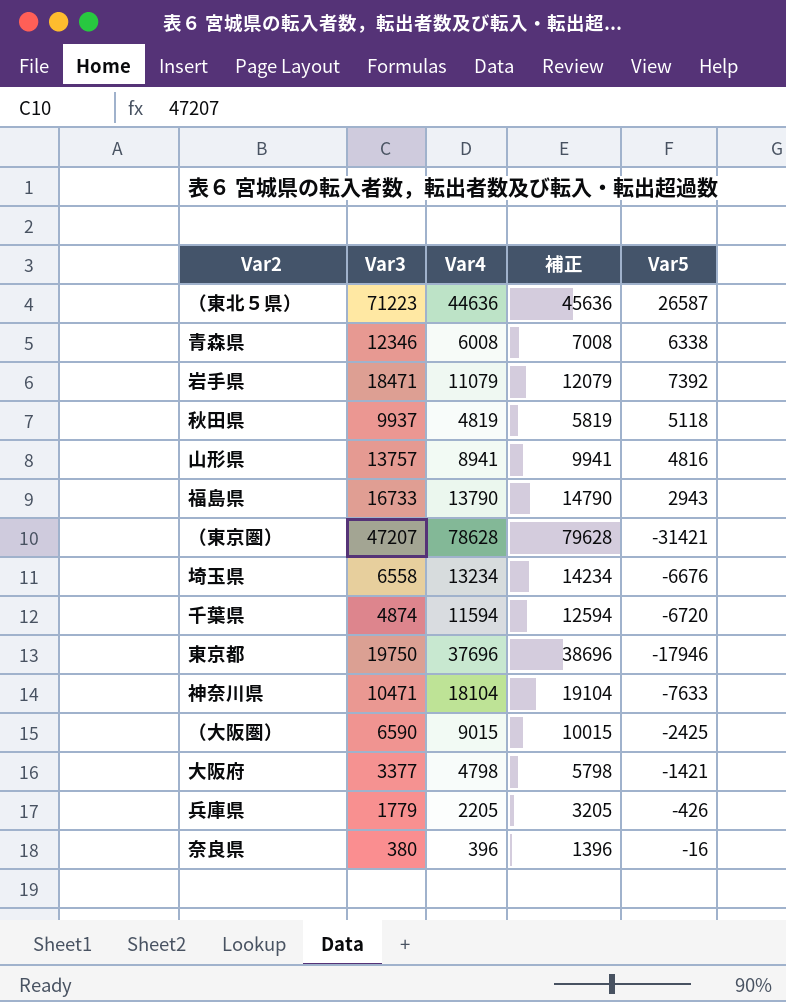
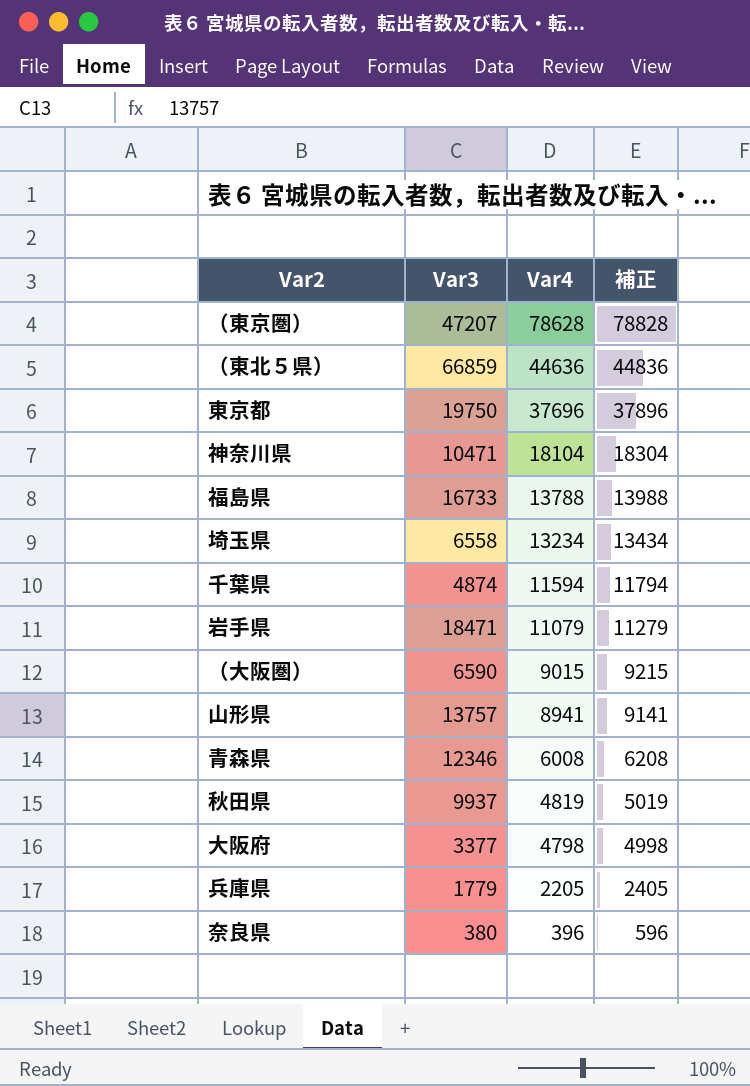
row order: none -> Var4 descending
column Var5 | formula: [Var3] - [Var4] -> none
column 補正 | formula: [Var4] + 1000 -> [Var4] + 200
（東北５県） | Var3: 71223 -> 66859
福島県 | Var4: 13790 -> 13788

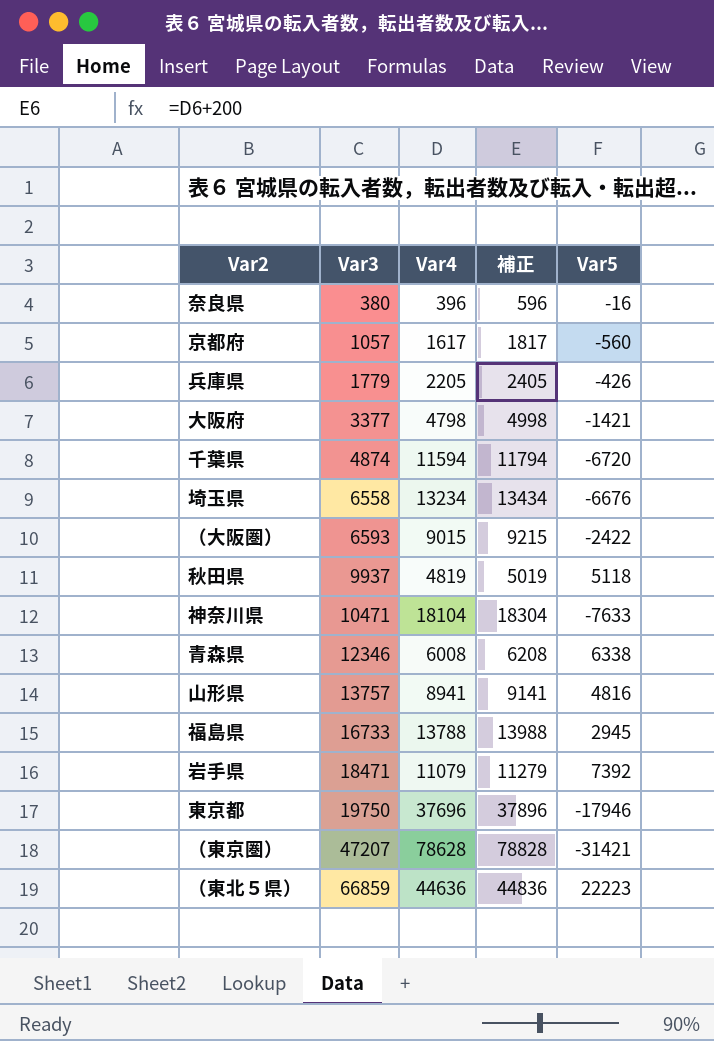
row order: Var4 descending -> Var3 ascending
column Var5 | formula: none -> [Var3] - [Var4]
row 京都府: none -> 1057 | 1617 | 1817 | -560
（大阪圏） | Var3: 6590 -> 6593

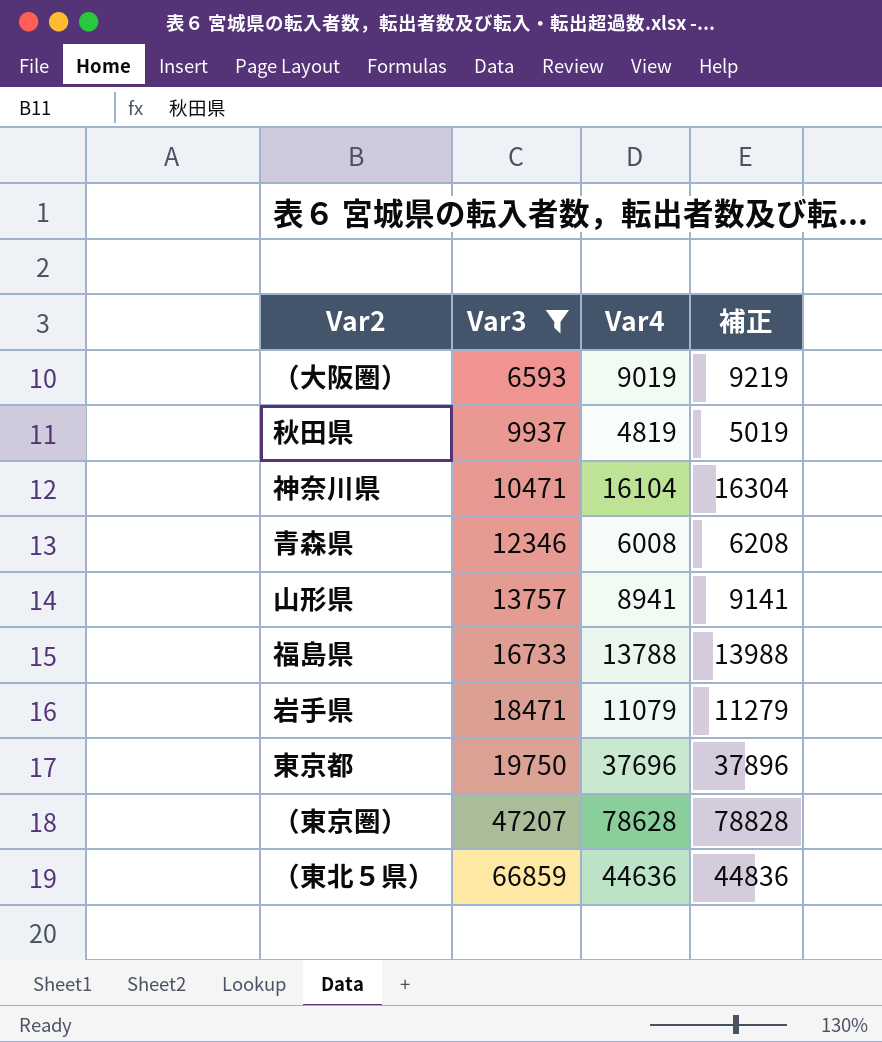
filter: none -> Var3 >= 6593
column Var5 | formula: [Var3] - [Var4] -> none
（大阪圏） | Var4: 9015 -> 9019
（大阪圏） | 補正: 9215 -> 9219
神奈川県 | Var4: 18104 -> 16104
神奈川県 | 補正: 18304 -> 16304

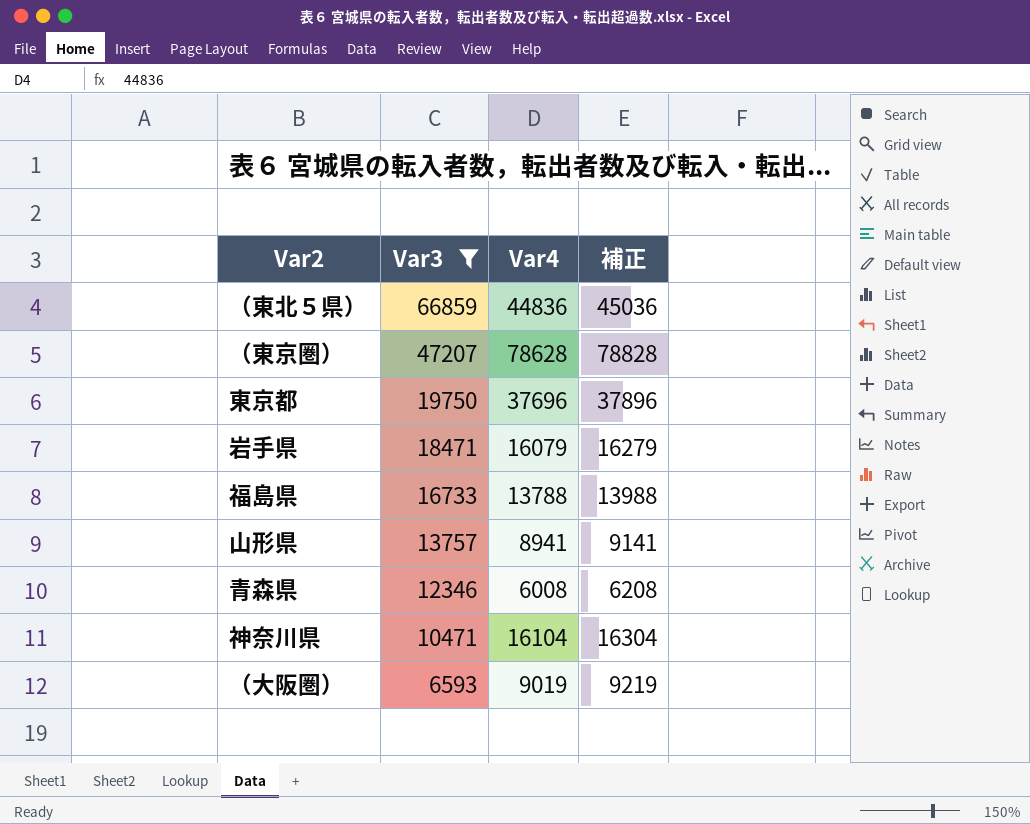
row order: Var3 ascending -> Var3 descending
row 秋田県: 9937 | 4819 | 5019 -> none
（東北５県） | Var4: 44636 -> 44836
（東北５県） | 補正: 44836 -> 45036
岩手県 | Var4: 11079 -> 16079
岩手県 | 補正: 11279 -> 16279

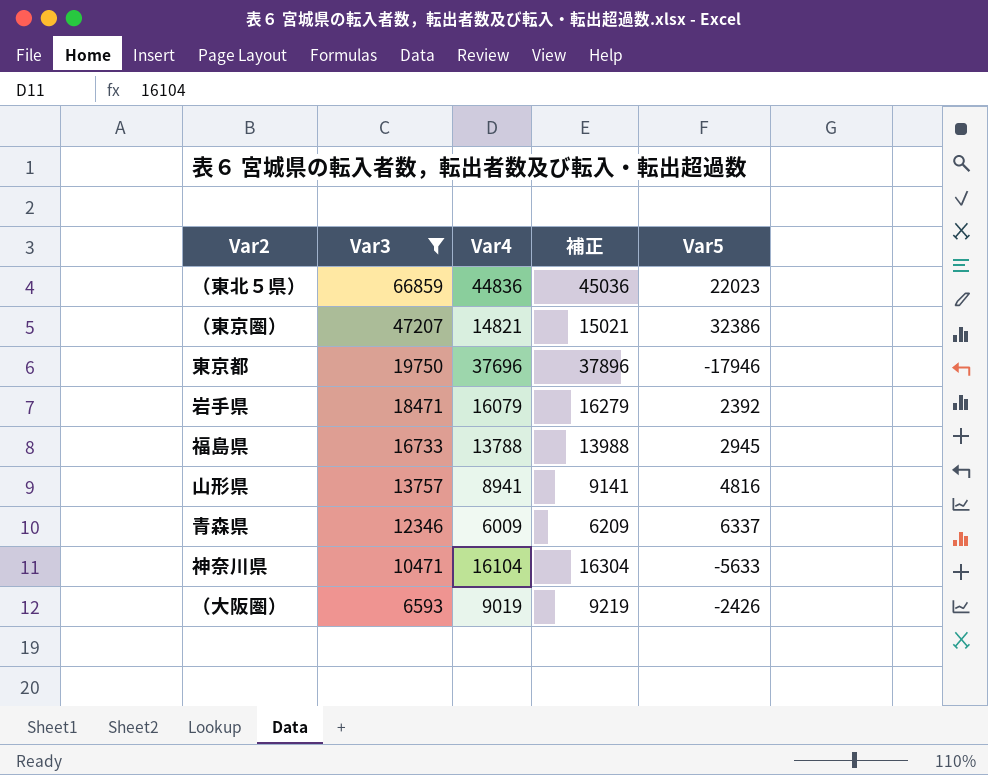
column Var5 | formula: none -> [Var3] - [Var4]
（東京圏） | Var4: 78628 -> 14821
（東京圏） | 補正: 78828 -> 15021
青森県 | Var4: 6008 -> 6009
青森県 | 補正: 6208 -> 6209

